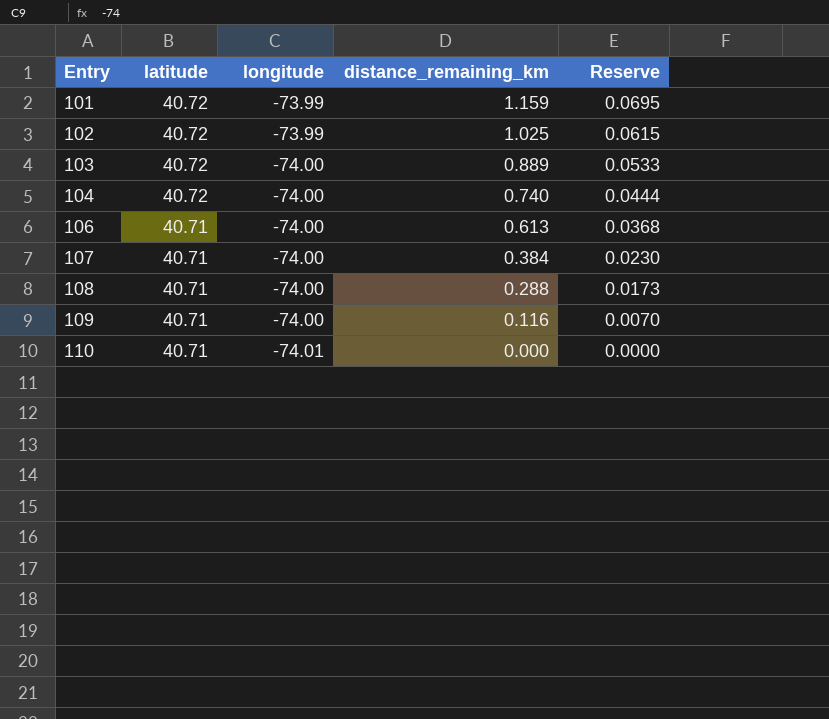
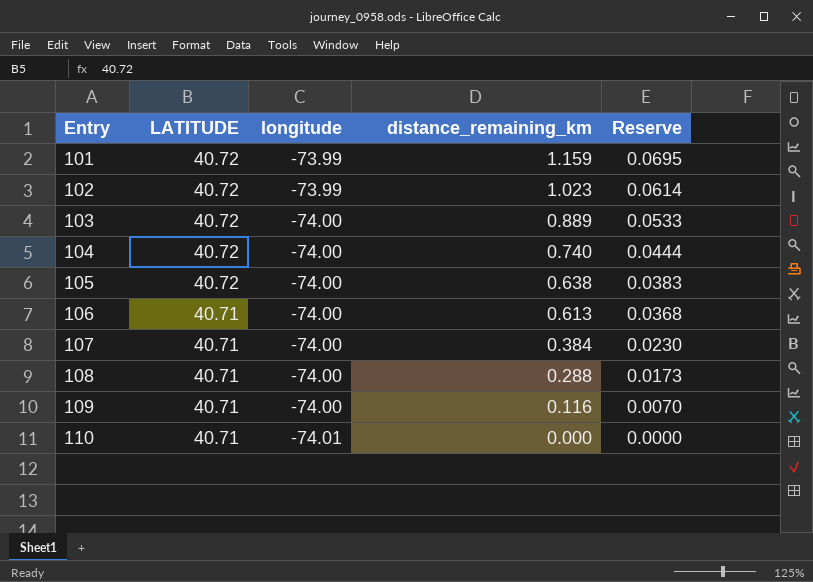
column name: latitude -> LATITUDE
102 | distance_remaining_km: 1.025 -> 1.023
102 | Reserve: 0.0615 -> 0.0614
row 105: none -> 40.72 | -74.00 | 0.638 | 0.0383

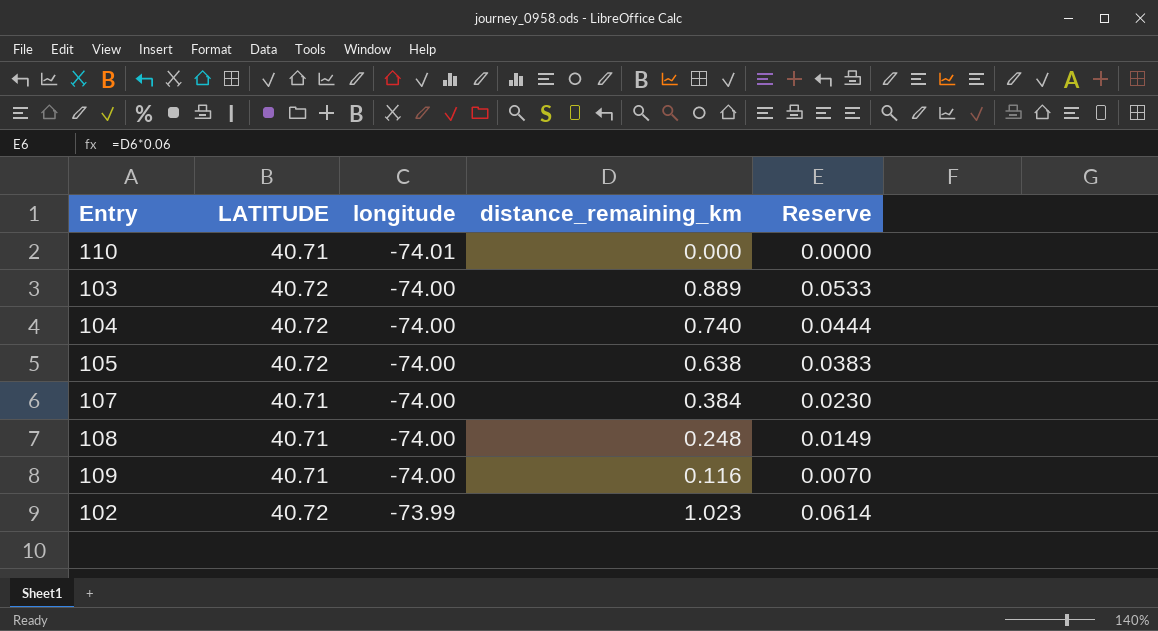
row order: Entry ascending -> longitude ascending
row 101: 40.72 | -73.99 | 1.159 | 0.0695 -> none
row 106: 40.71 | -74.00 | 0.613 | 0.0368 -> none
108 | distance_remaining_km: 0.288 -> 0.248
108 | Reserve: 0.0173 -> 0.0149

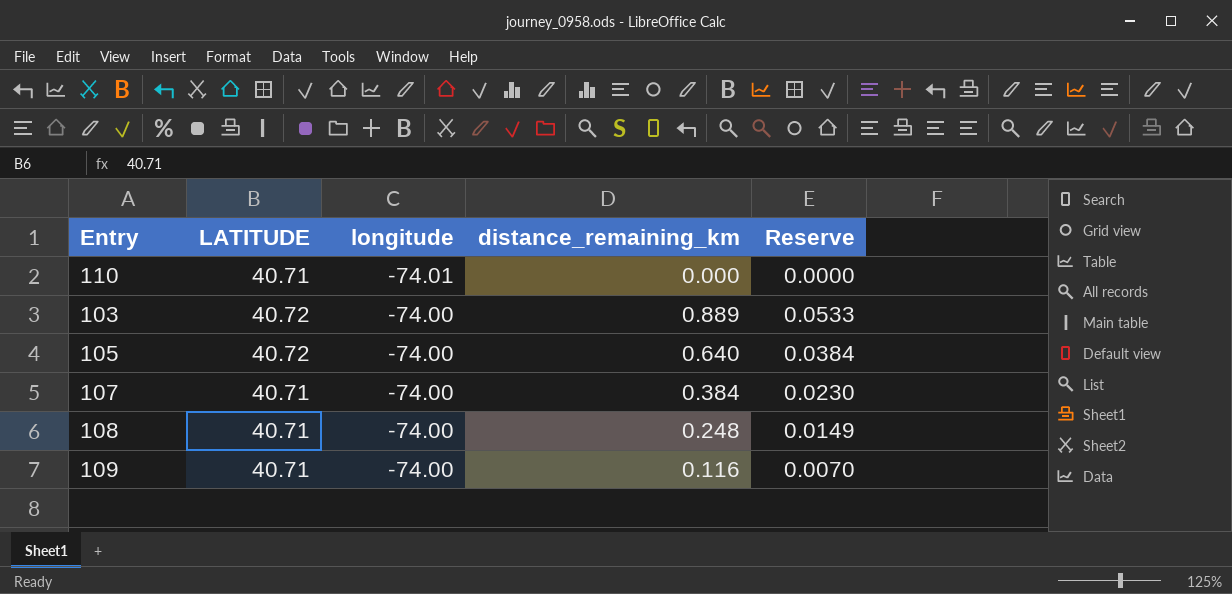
row 104: 40.72 | -74.00 | 0.740 | 0.0444 -> none
row 102: 40.72 | -73.99 | 1.023 | 0.0614 -> none
105 | distance_remaining_km: 0.638 -> 0.640
105 | Reserve: 0.0383 -> 0.0384

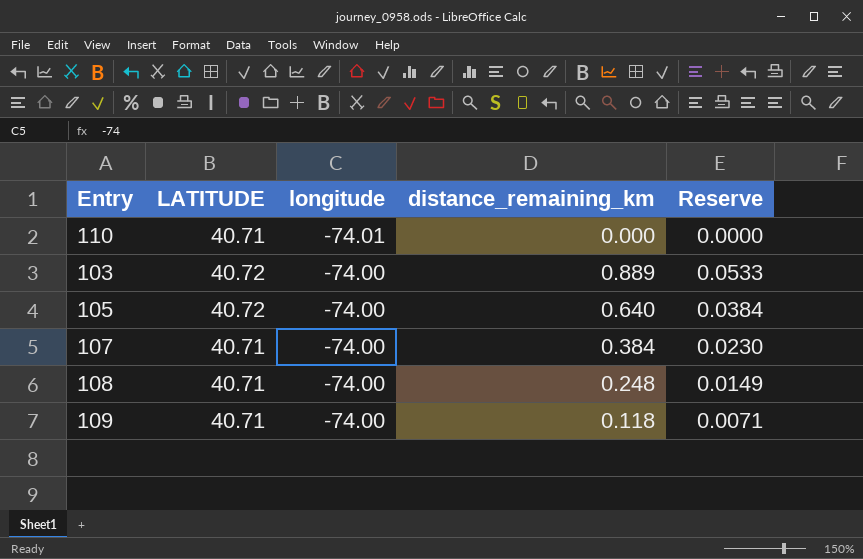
109 | distance_remaining_km: 0.116 -> 0.118
109 | Reserve: 0.0070 -> 0.0071

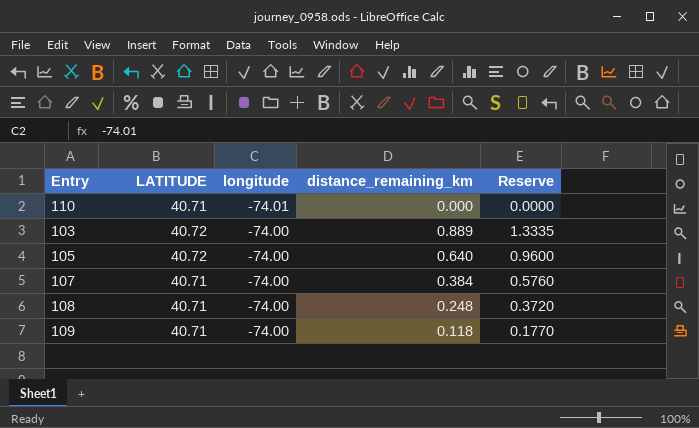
column Reserve | formula: [distance_remaining_km] * 0.06 -> [distance_remaining_km] * 1.5

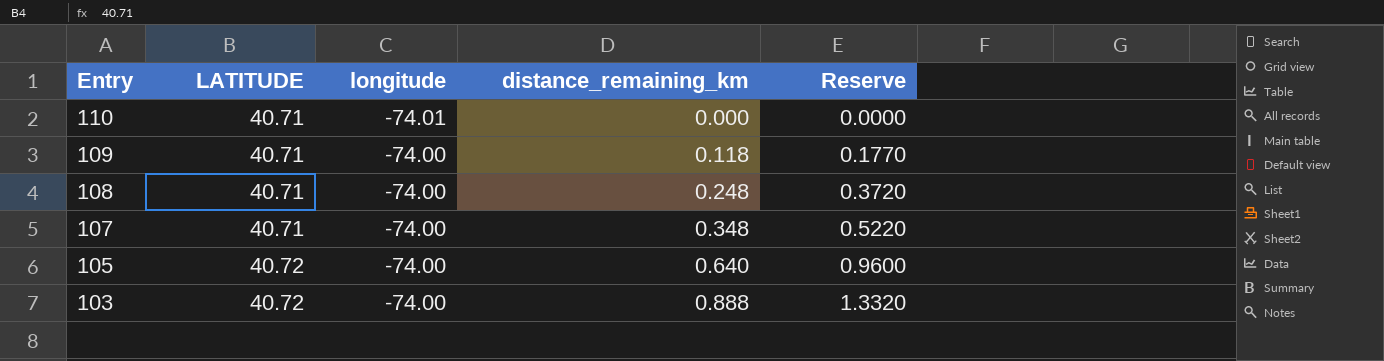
row order: longitude ascending -> Entry descending
107 | distance_remaining_km: 0.384 -> 0.348
107 | Reserve: 0.5760 -> 0.5220
103 | distance_remaining_km: 0.889 -> 0.888
103 | Reserve: 1.3335 -> 1.3320

